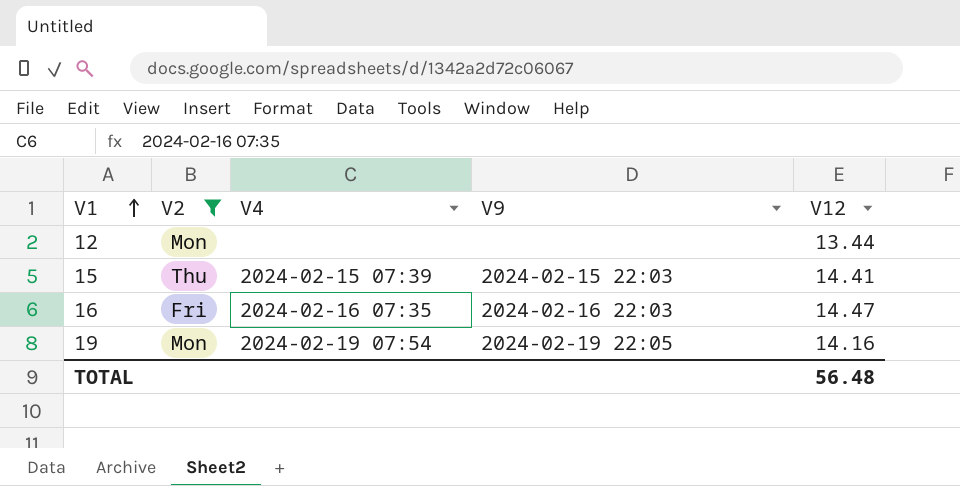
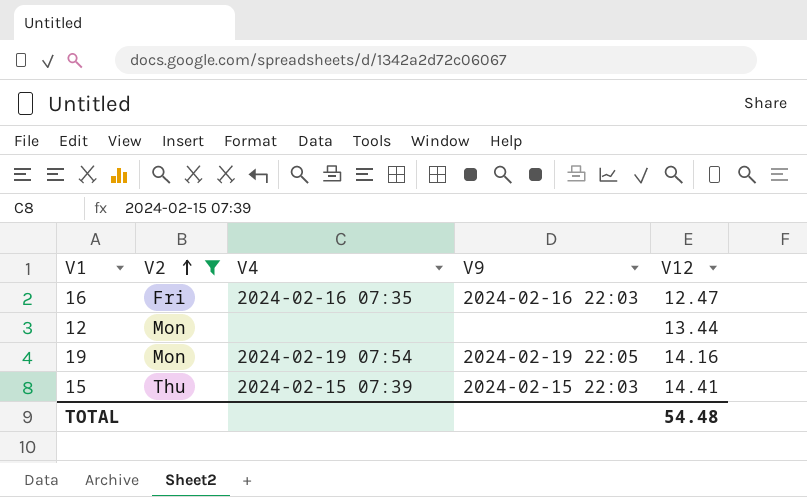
row order: V1 ascending -> V2 ascending
16 | V12: 14.47 -> 12.47
TOTAL | V12: 56.48 -> 54.48

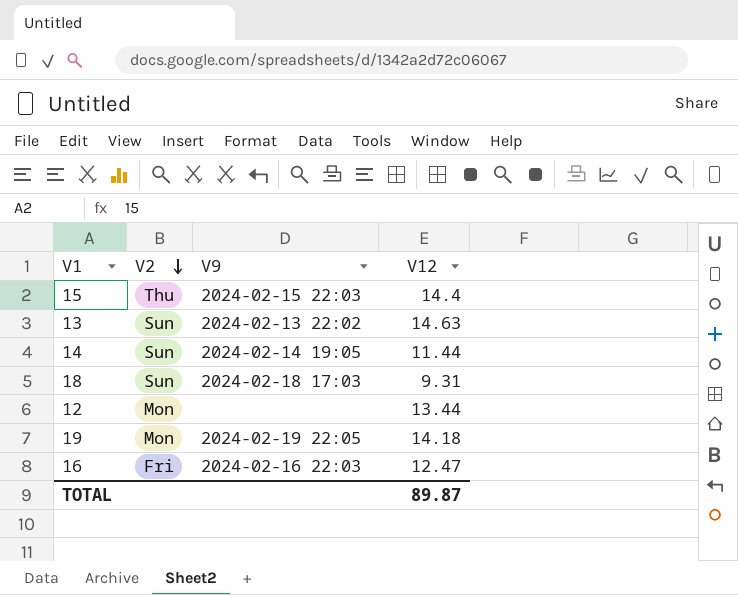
filter: V2 != Sun -> none
row order: V2 ascending -> V2 descending
column V4 | position: 3 -> none
15 | V12: 14.41 -> 14.4
19 | V12: 14.16 -> 14.18
TOTAL | V12: 54.48 -> 89.87

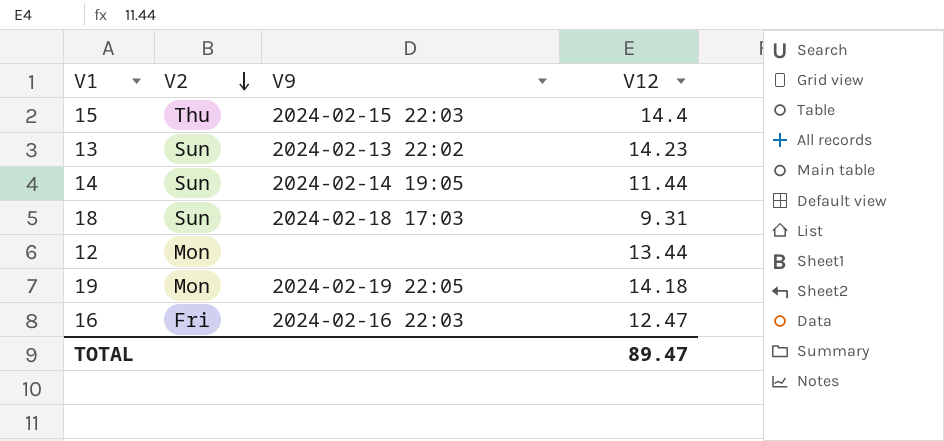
13 | V12: 14.63 -> 14.23
TOTAL | V12: 89.87 -> 89.47

